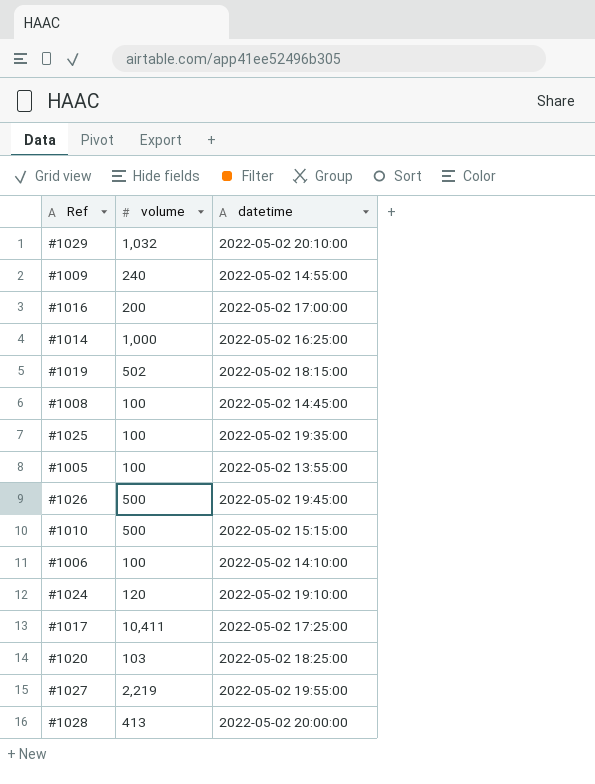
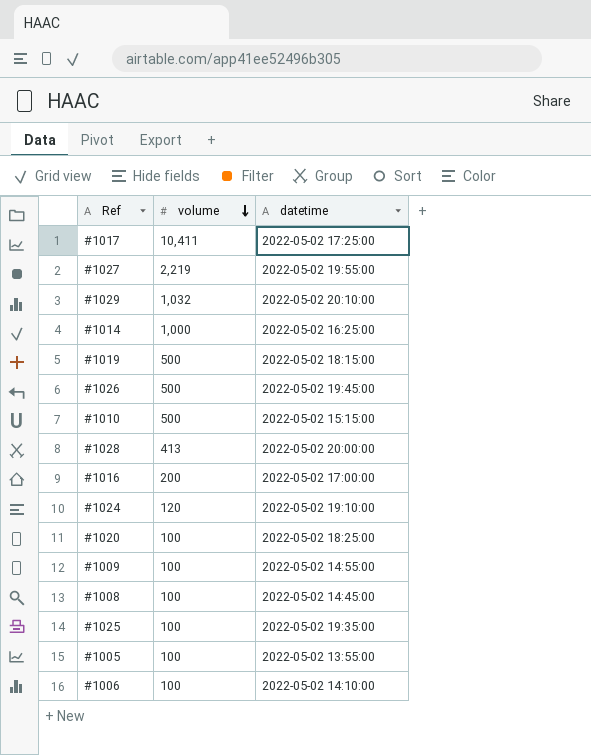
row order: none -> volume descending
#1019 | volume: 502 -> 500
#1020 | volume: 103 -> 100
#1009 | volume: 240 -> 100

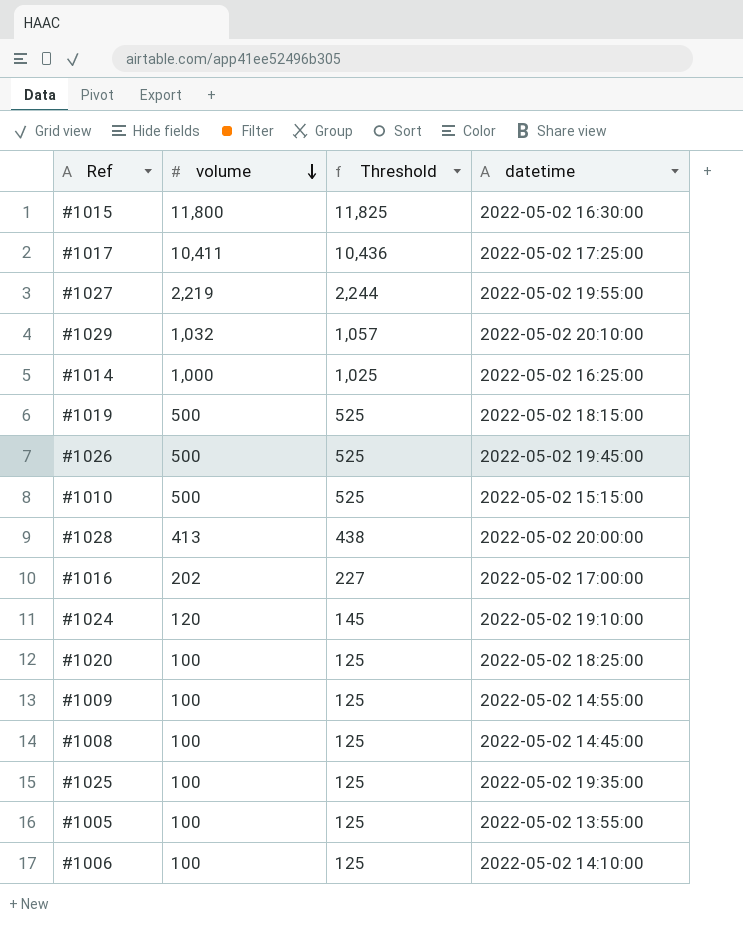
column Threshold | formula: none -> [volume] + 25
row #1015: none -> 11,800 | 11,825 | 2022-05-02 16:30:00
#1016 | volume: 200 -> 202

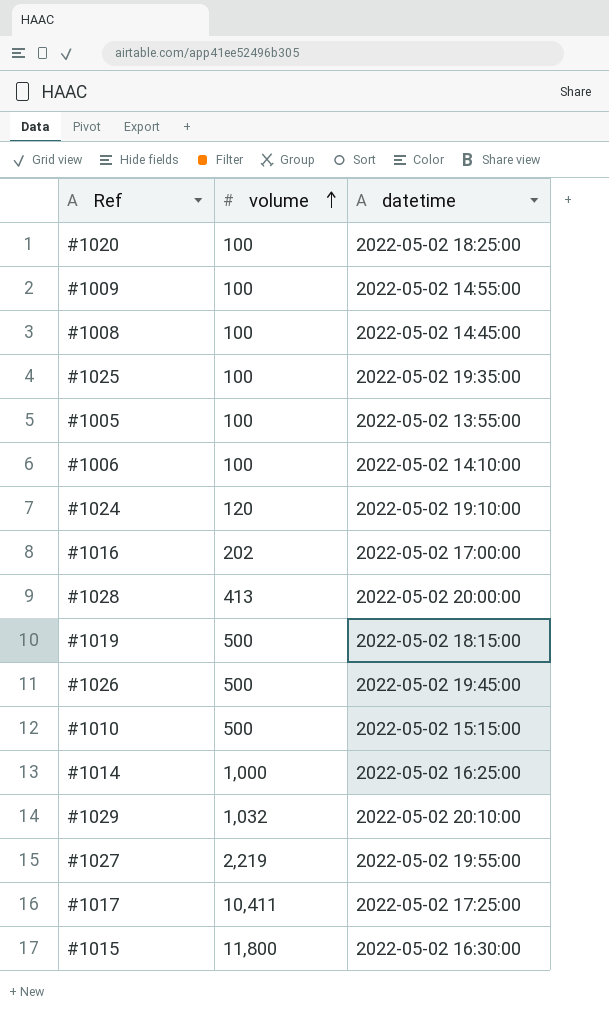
row order: volume descending -> volume ascending
column Threshold | formula: [volume] + 25 -> none

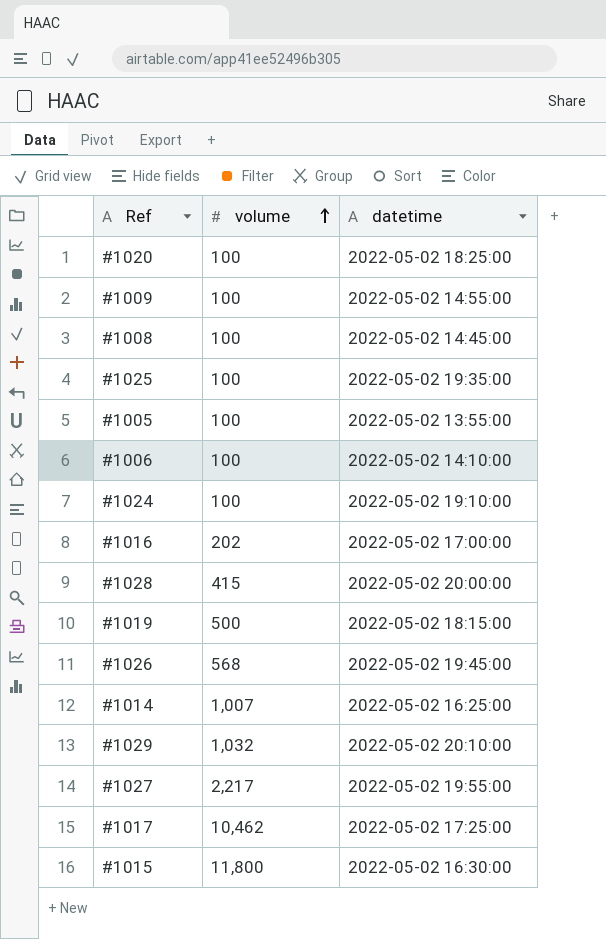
row #1010: 500 | 2022-05-02 15:15:00 -> none
#1024 | volume: 120 -> 100
#1028 | volume: 413 -> 415
#1026 | volume: 500 -> 568
#1014 | volume: 1,000 -> 1,007
#1027 | volume: 2,219 -> 2,217
#1017 | volume: 10,411 -> 10,462

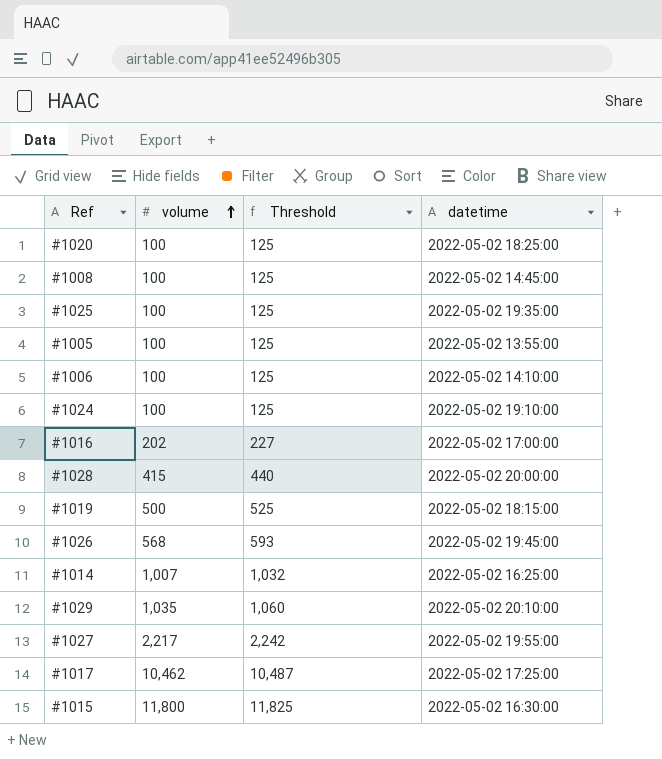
column Threshold | formula: none -> [volume] + 25
row #1009: 100 | 2022-05-02 14:55:00 -> none
#1029 | volume: 1,032 -> 1,035

